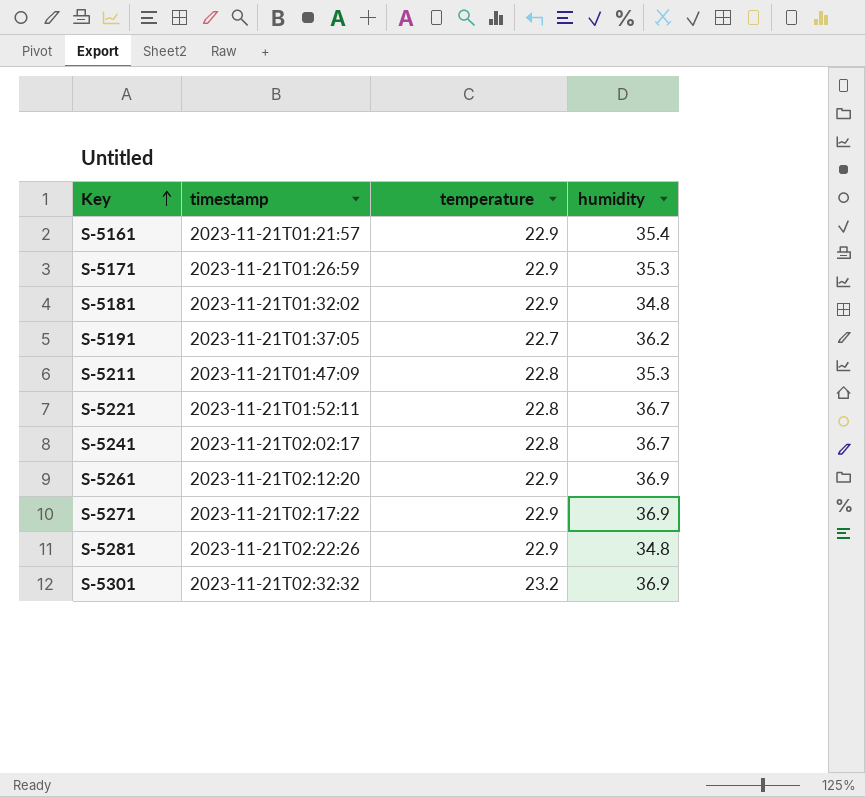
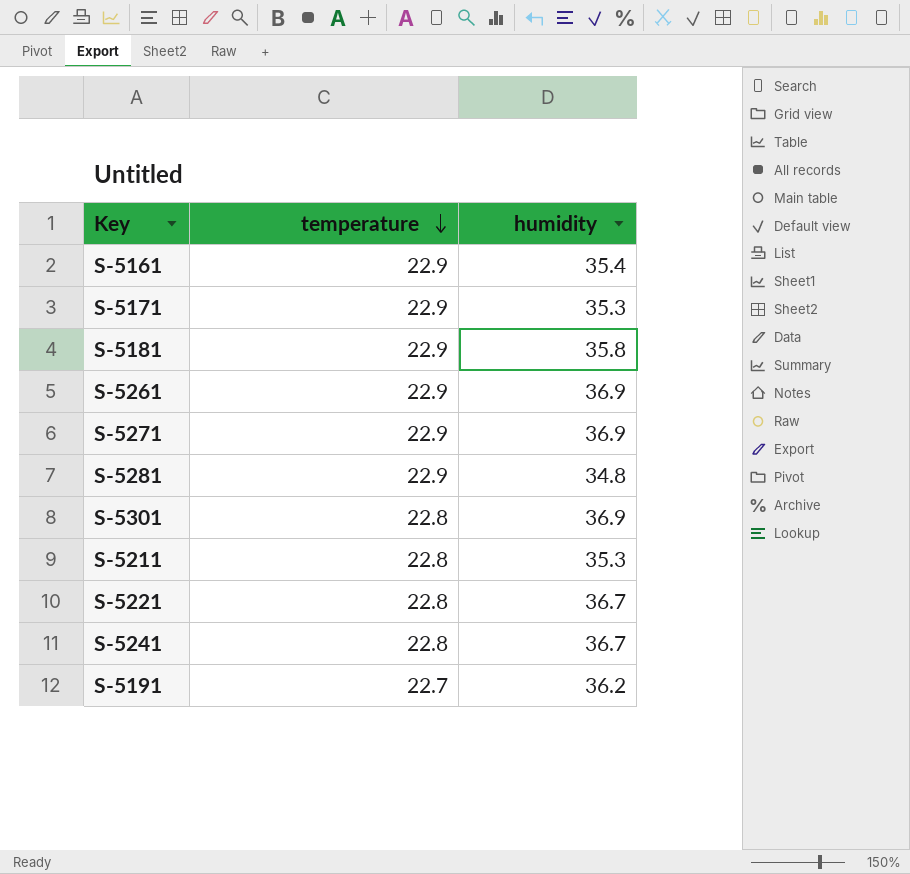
row order: Key ascending -> temperature descending
column timestamp | position: 2 -> none
S-5181 | humidity: 34.8 -> 35.8
S-5301 | temperature: 23.2 -> 22.8

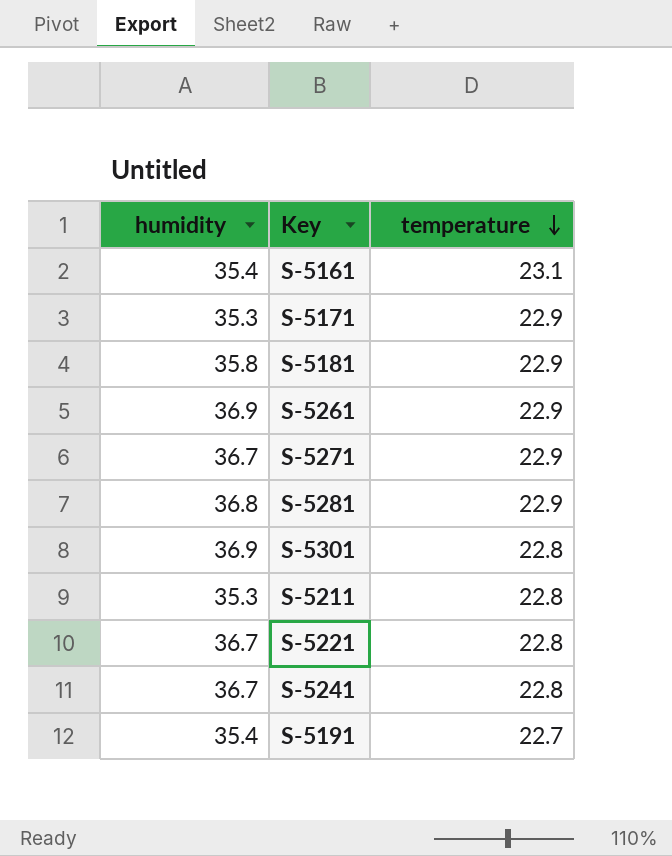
column humidity | position: 3 -> 1
S-5161 | temperature: 22.9 -> 23.1
S-5271 | humidity: 36.9 -> 36.7
S-5281 | humidity: 34.8 -> 36.8
S-5191 | humidity: 36.2 -> 35.4

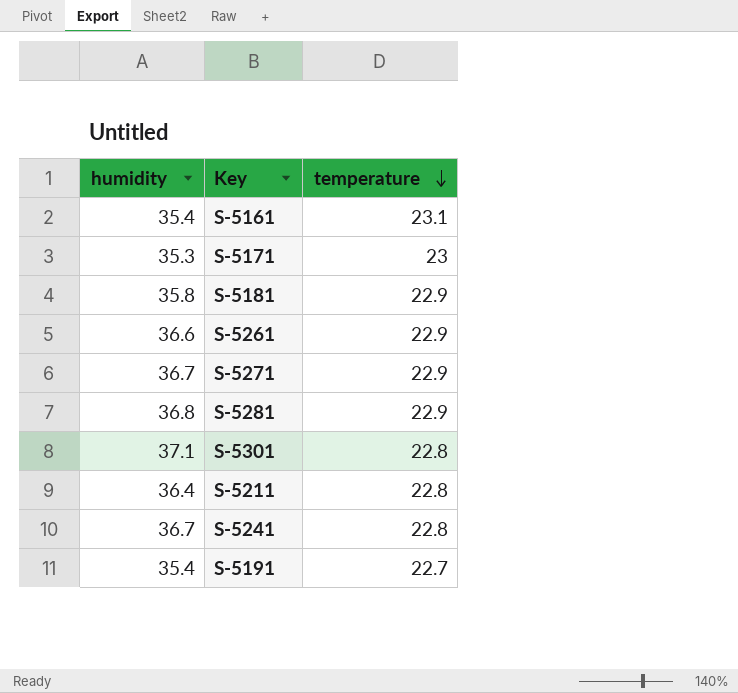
row S-5221: 36.7 | 22.8 -> none
S-5171 | temperature: 22.9 -> 23
S-5261 | humidity: 36.9 -> 36.6
S-5301 | humidity: 36.9 -> 37.1
S-5211 | humidity: 35.3 -> 36.4

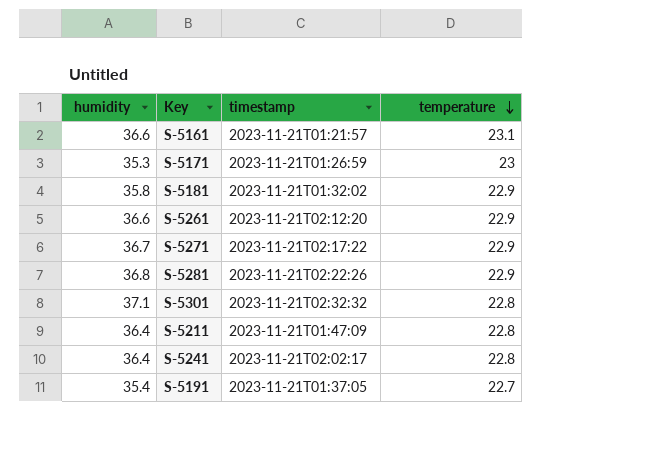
column timestamp | position: none -> 3
S-5161 | humidity: 35.4 -> 36.6
S-5241 | humidity: 36.7 -> 36.4

